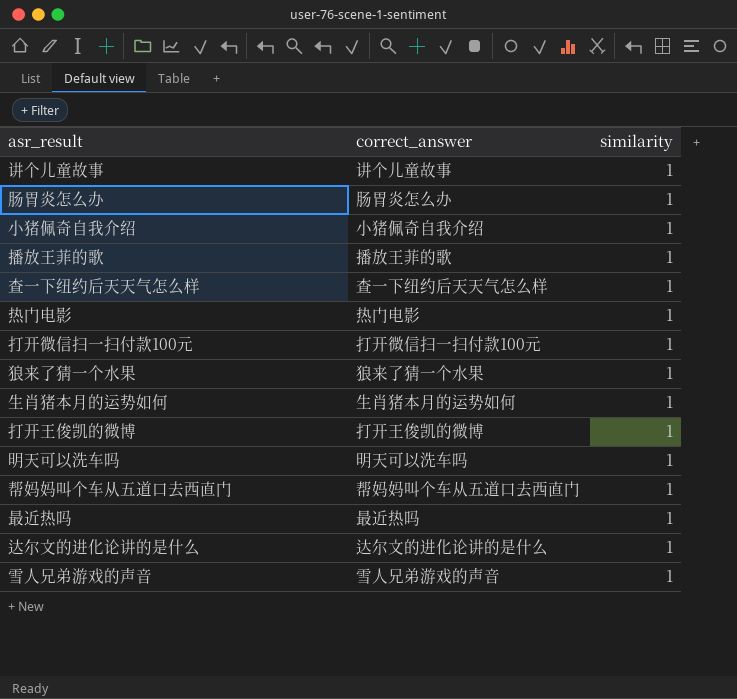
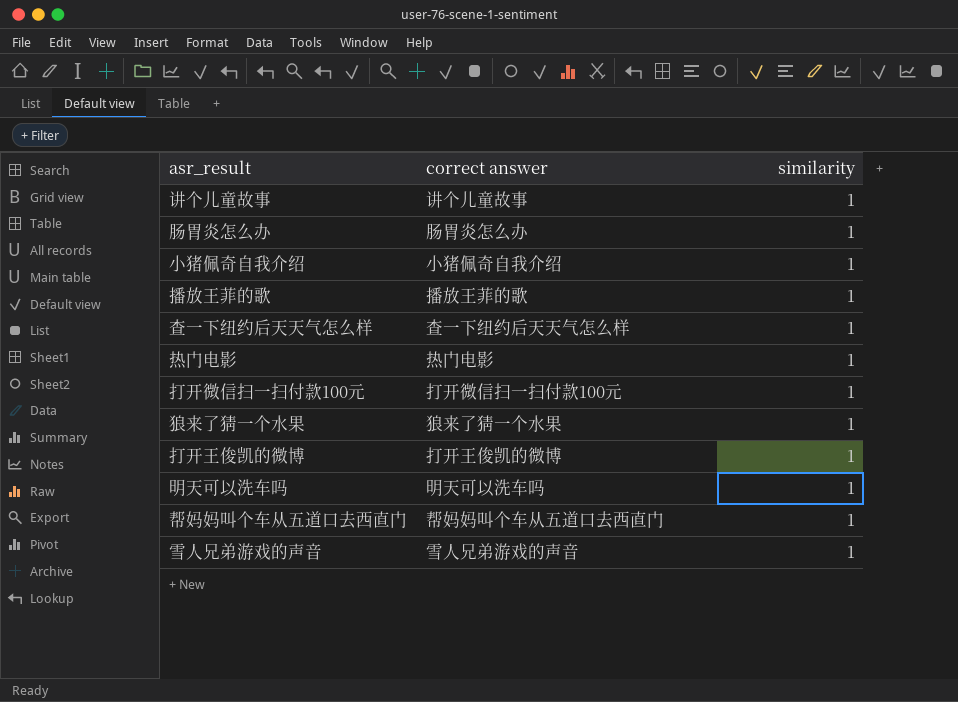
column name: correct_answer -> correct answer
row 生肖猪本月的运势如何: 生肖猪本月的运势如何 | 1 -> none
row 最近热吗: 最近热吗 | 1 -> none
row 达尔文的进化论讲的是什么: 达尔文的进化论讲的是什么 | 1 -> none

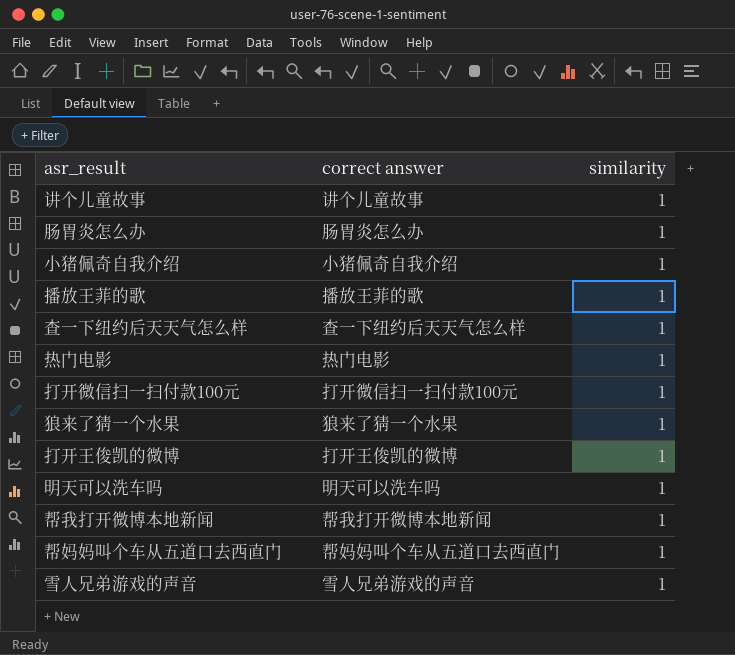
row 帮我打开微博本地新闻: none -> 帮我打开微博本地新闻 | 1

